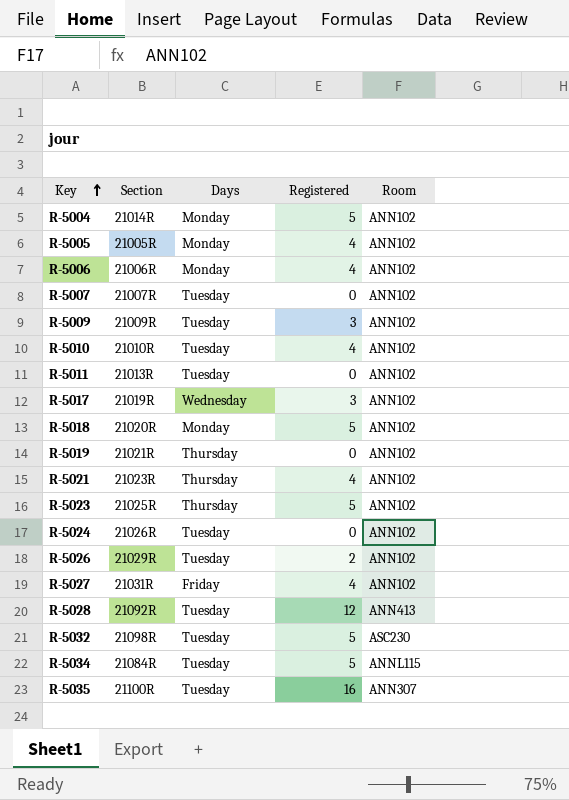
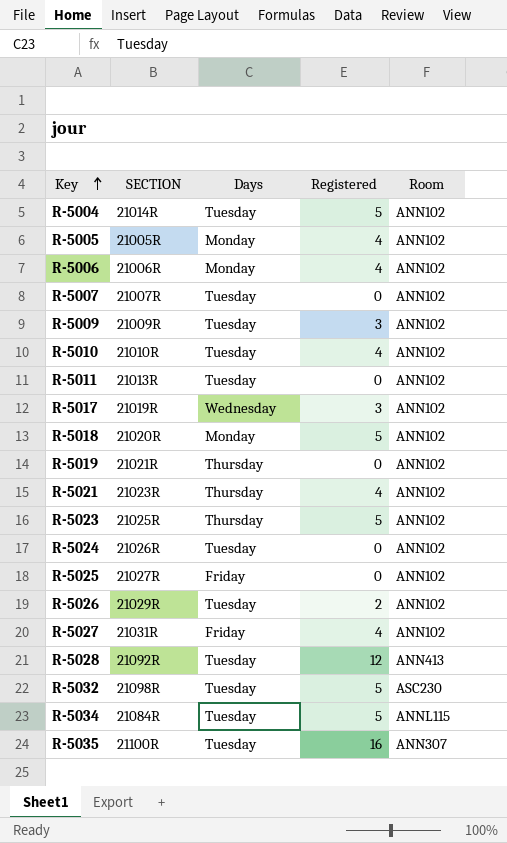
column name: Section -> SECTION
R-5004 | Days: Monday -> Tuesday
row R-5025: none -> 21027R | Friday | 0 | ANN102

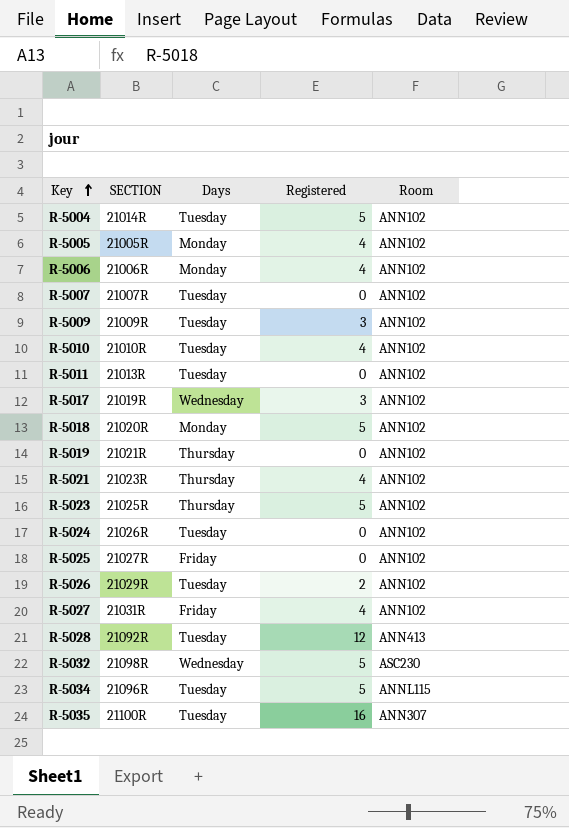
R-5032 | Days: Tuesday -> Wednesday
R-5034 | SECTION: 21084R -> 21096R

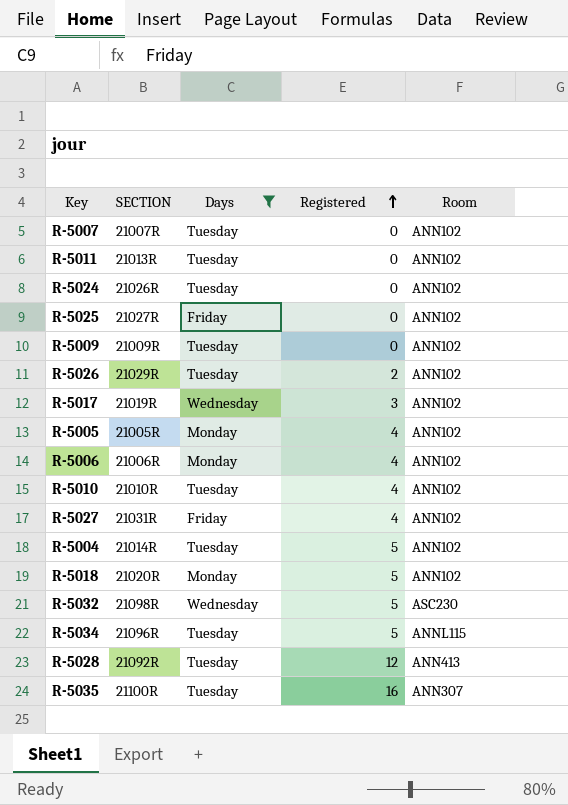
filter: none -> Days != Thursday
row order: Key ascending -> Registered ascending
R-5009 | Registered: 3 -> 0

